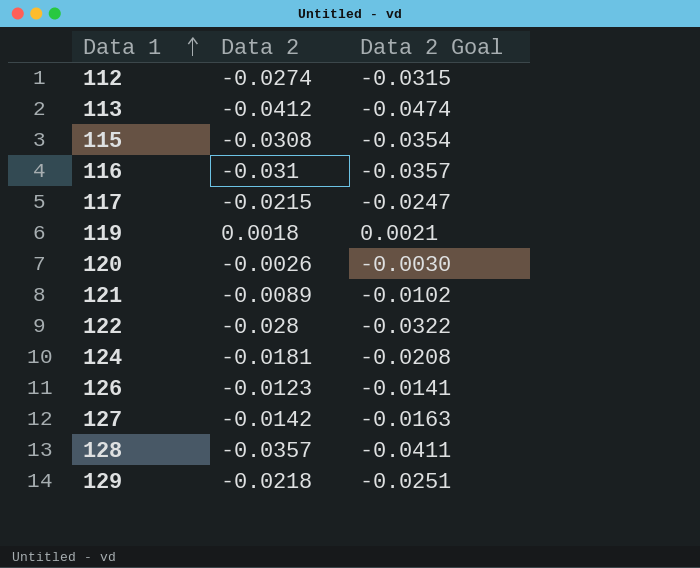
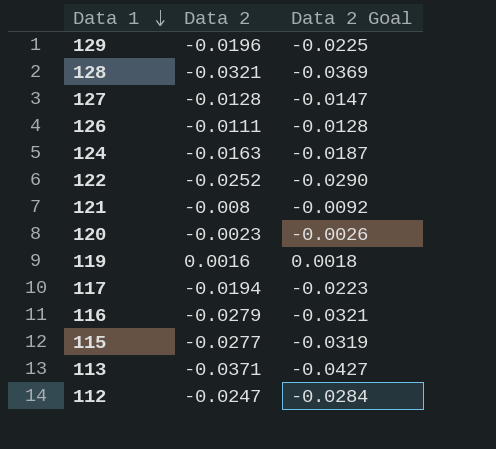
row order: Data 1 ascending -> Data 1 descending
129 | Data 2: -0.0218 -> -0.0196
129 | Data 2 Goal: -0.0251 -> -0.0225
128 | Data 2: -0.0357 -> -0.0321
128 | Data 2 Goal: -0.0411 -> -0.0369
127 | Data 2: -0.0142 -> -0.0128
127 | Data 2 Goal: -0.0163 -> -0.0147
126 | Data 2: -0.0123 -> -0.0111
126 | Data 2 Goal: -0.0141 -> -0.0128
124 | Data 2: -0.0181 -> -0.0163
124 | Data 2 Goal: -0.0208 -> -0.0187
122 | Data 2: -0.028 -> -0.0252
122 | Data 2 Goal: -0.0322 -> -0.0290
121 | Data 2: -0.0089 -> -0.008
121 | Data 2 Goal: -0.0102 -> -0.0092
120 | Data 2: -0.0026 -> -0.0023
120 | Data 2 Goal: -0.0030 -> -0.0026
119 | Data 2: 0.0018 -> 0.0016
119 | Data 2 Goal: 0.0021 -> 0.0018
117 | Data 2: -0.0215 -> -0.0194
117 | Data 2 Goal: -0.0247 -> -0.0223
116 | Data 2: -0.031 -> -0.0279
116 | Data 2 Goal: -0.0357 -> -0.0321
115 | Data 2: -0.0308 -> -0.0277
115 | Data 2 Goal: -0.0354 -> -0.0319
113 | Data 2: -0.0412 -> -0.0371
113 | Data 2 Goal: -0.0474 -> -0.0427
112 | Data 2: -0.0274 -> -0.0247
112 | Data 2 Goal: -0.0315 -> -0.0284

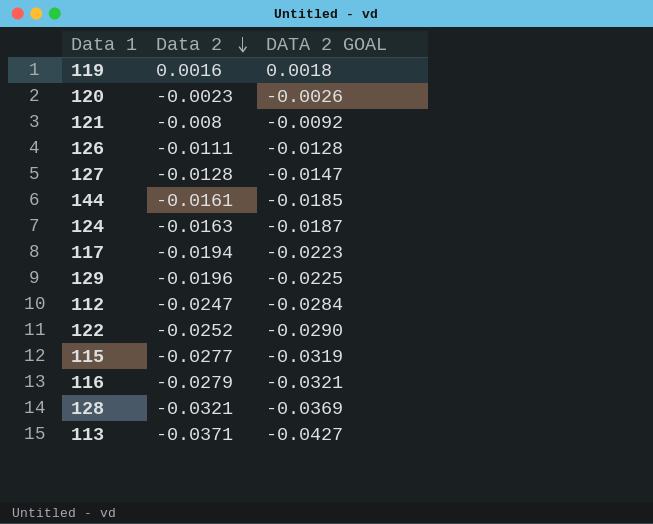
row order: Data 1 descending -> Data 2 descending
column name: Data 2 Goal -> DATA 2 GOAL
row 144: none -> -0.0161 | -0.0185

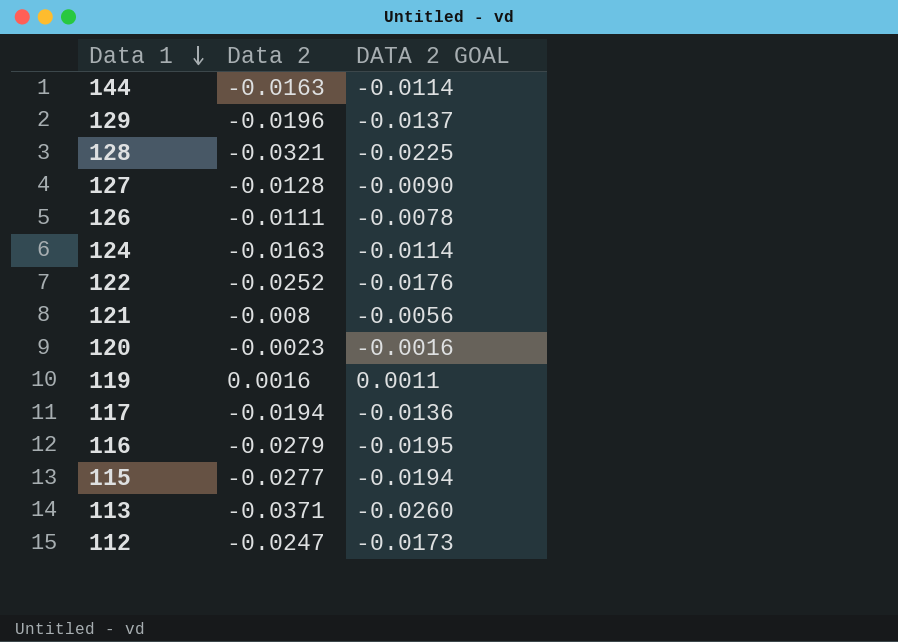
row order: Data 2 descending -> Data 1 descending
column DATA 2 GOAL | formula: [Data 2] * 1.15 -> [Data 2] * 0.7
144 | Data 2: -0.0161 -> -0.0163

